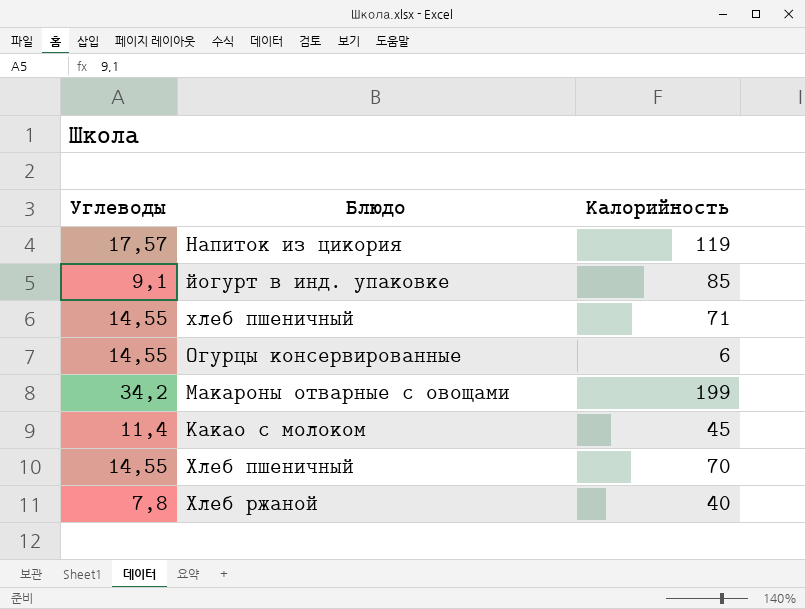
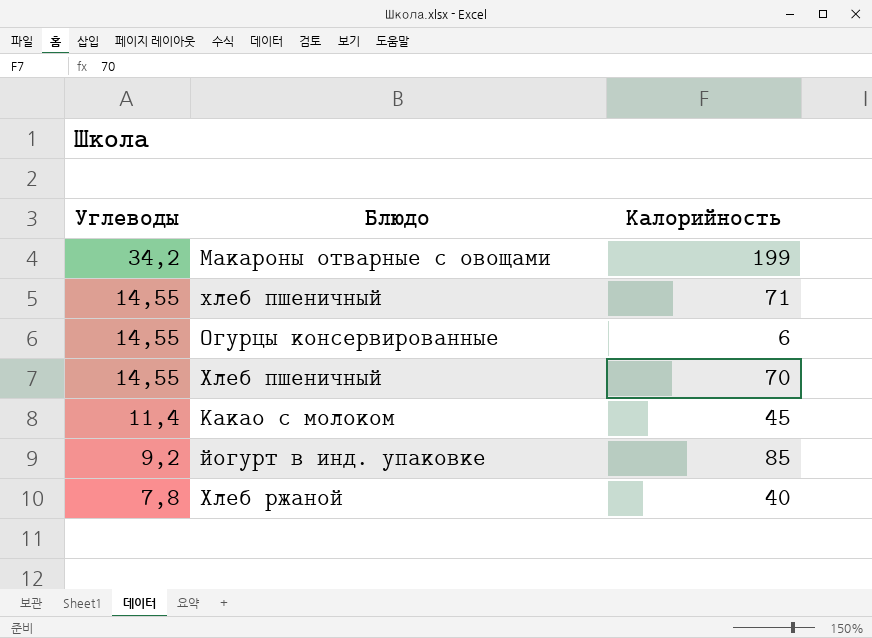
row order: none -> Углеводы descending
row Напиток из цикория: 17,57 | 119 -> none
йогурт в инд. упаковке | Углеводы: 9,1 -> 9,2

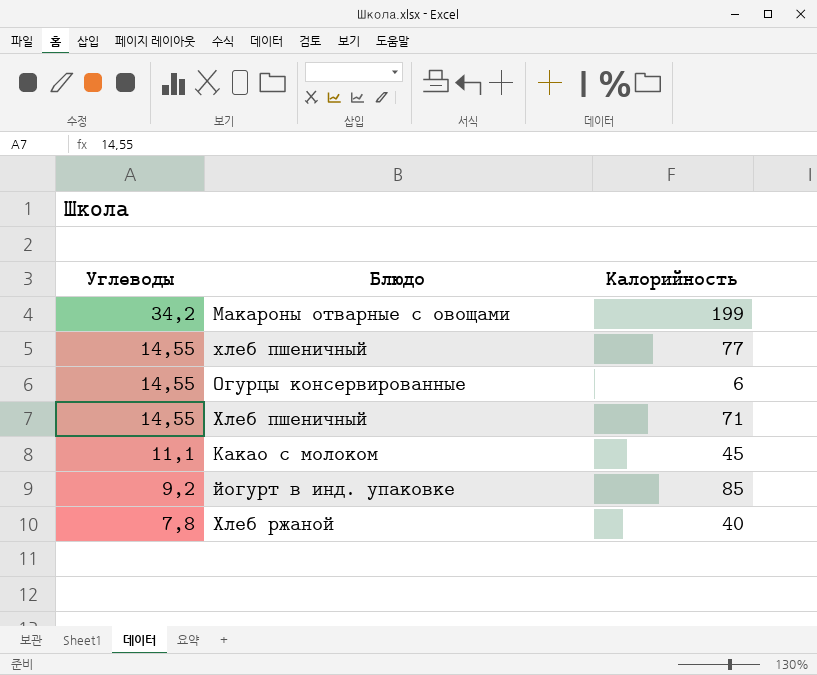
хлеб пшеничный | Калорийность: 71 -> 77
Хлеб пшеничный | Калорийность: 70 -> 71
Какао с молоком | Углеводы: 11,4 -> 11,1

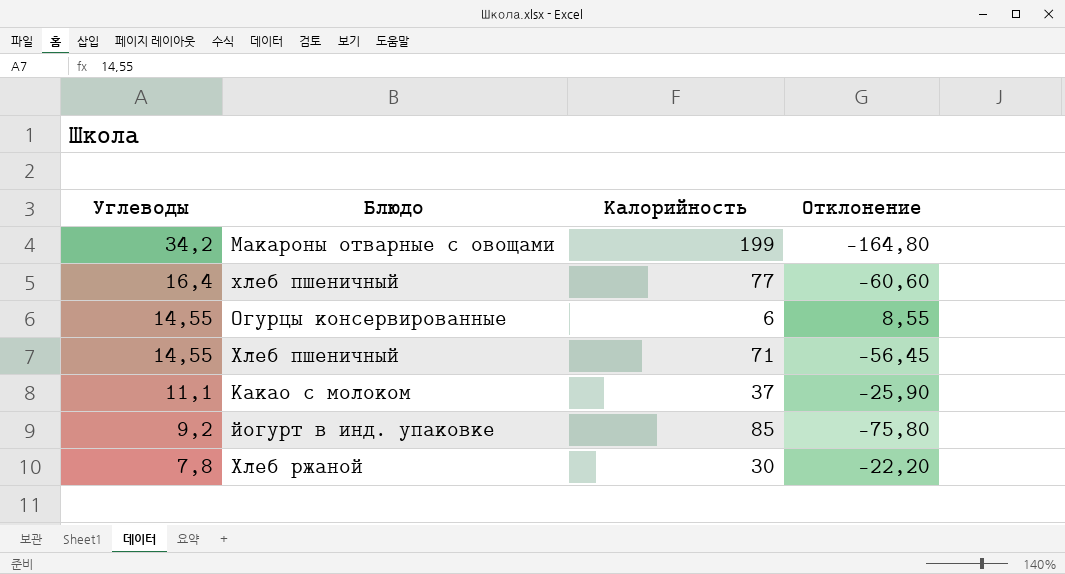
column Отклонение | formula: none -> [Углеводы] - [Калорийность]
хлеб пшеничный | Углеводы: 14,55 -> 16,4
Какао с молоком | Калорийность: 45 -> 37
Хлеб ржаной | Калорийность: 40 -> 30

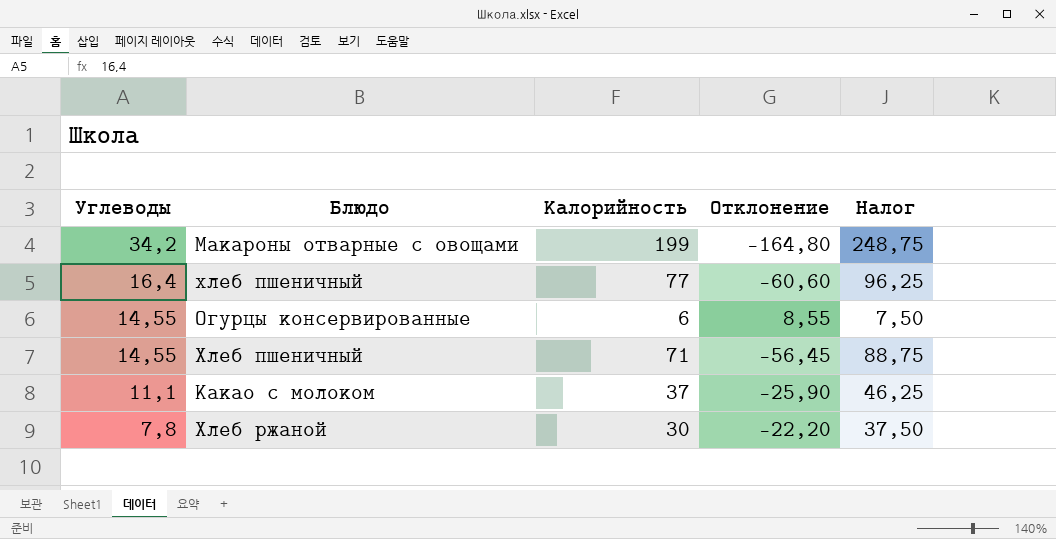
column Налог | formula: none -> [Калорийность] * 1,25
row йогурт в инд. упаковке: 9,2 | 85 | -75,80 -> none

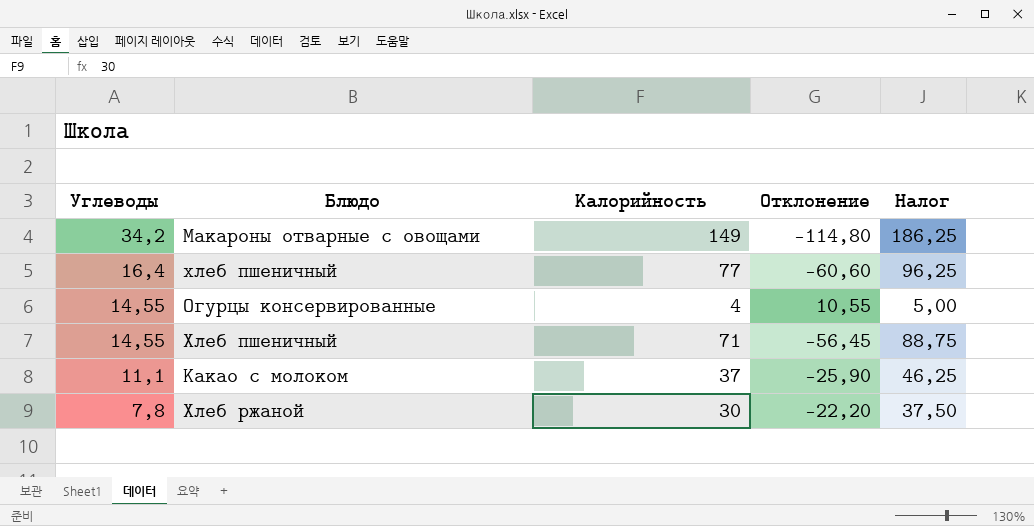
Макароны отварные с овощами | Калорийность: 199 -> 149
Макароны отварные с овощами | Отклонение: -164,80 -> -114,80
Макароны отварные с овощами | Налог: 248,75 -> 186,25
Огурцы консервированные | Калорийность: 6 -> 4
Огурцы консервированные | Отклонение: 8,55 -> 10,55
Огурцы консервированные | Налог: 7,50 -> 5,00

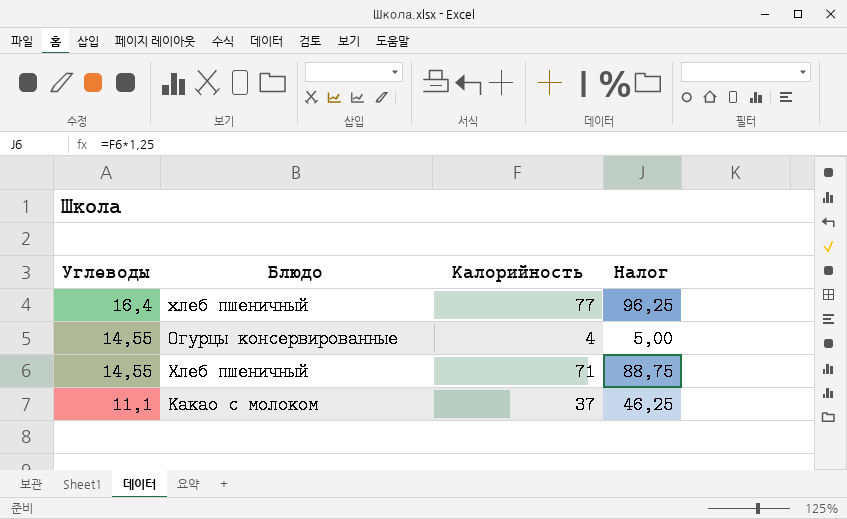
column Отклонение | formula: [Углеводы] - [Калорийность] -> none
row Макароны отварные с овощами: 34,2 | 149 | -114,80 | 186,25 -> none
row Хлеб ржаной: 7,8 | 30 | -22,20 | 37,50 -> none

